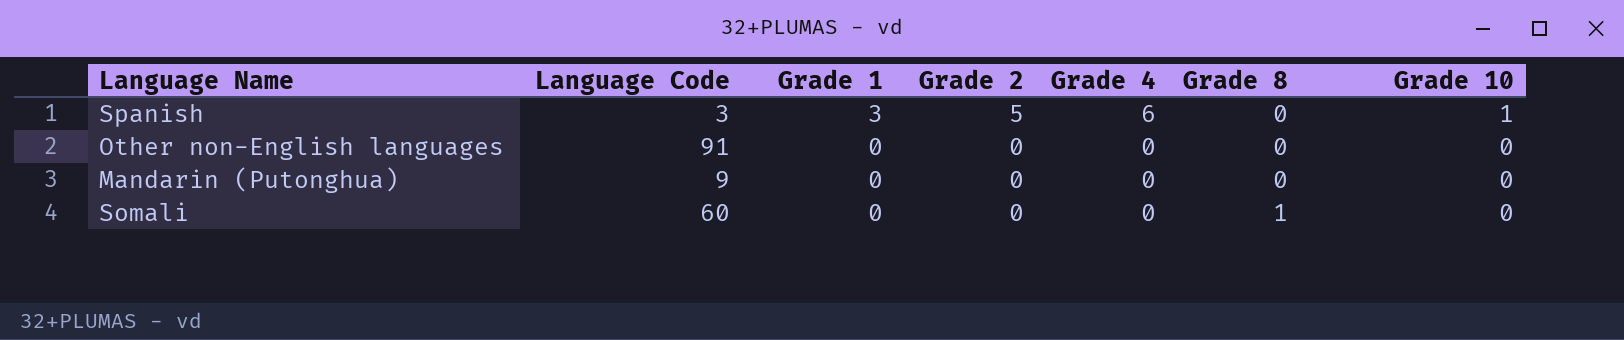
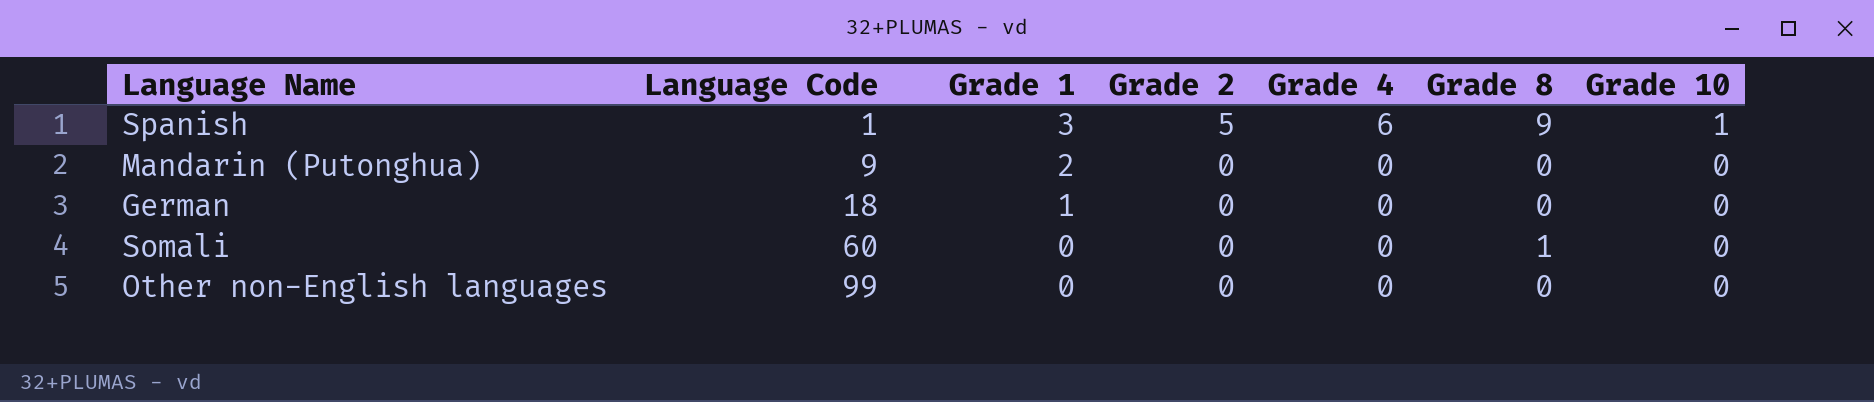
row order: Grade 1 descending -> Language Code ascending
Spanish | Language Code: 3 -> 1
Spanish | Grade 8: 0 -> 9
Mandarin (Putonghua) | Grade 1: 0 -> 2
row German: none -> 18 | 1 | 0 | 0 | 0 | 0
Other non-English languages | Language Code: 91 -> 99

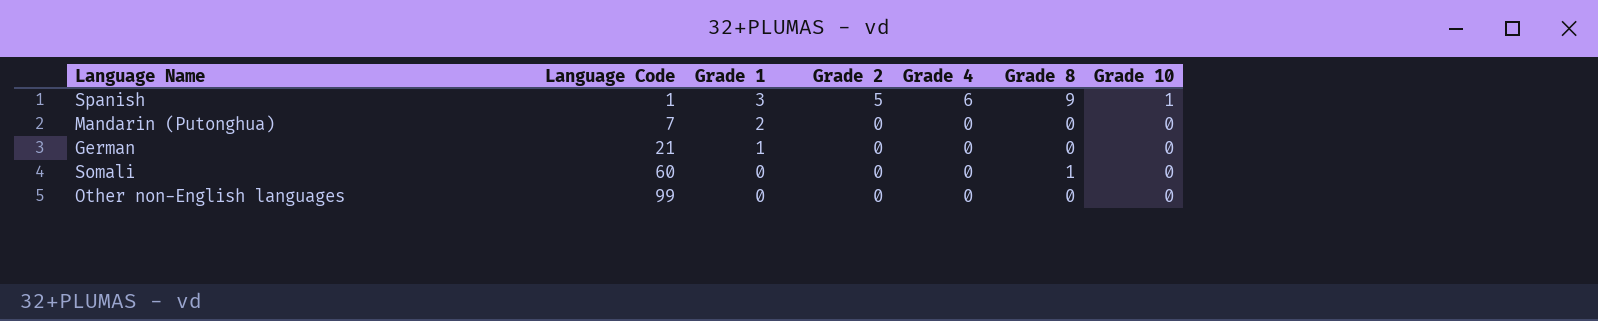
Mandarin (Putonghua) | Language Code: 9 -> 7
German | Language Code: 18 -> 21

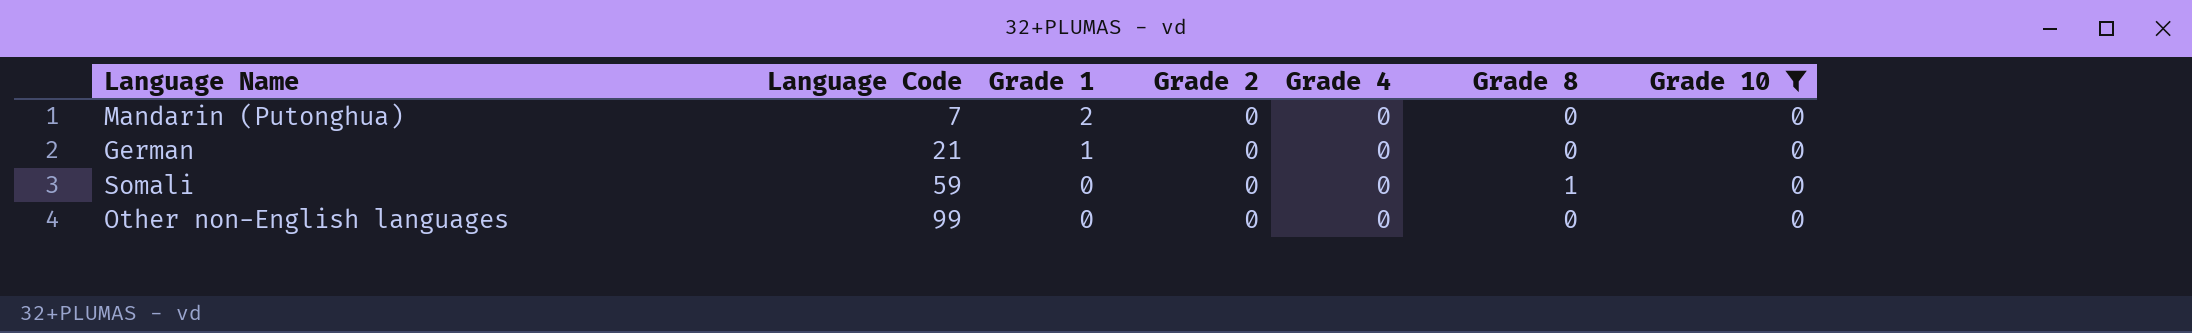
filter: none -> Grade 10 = 0
Somali | Language Code: 60 -> 59

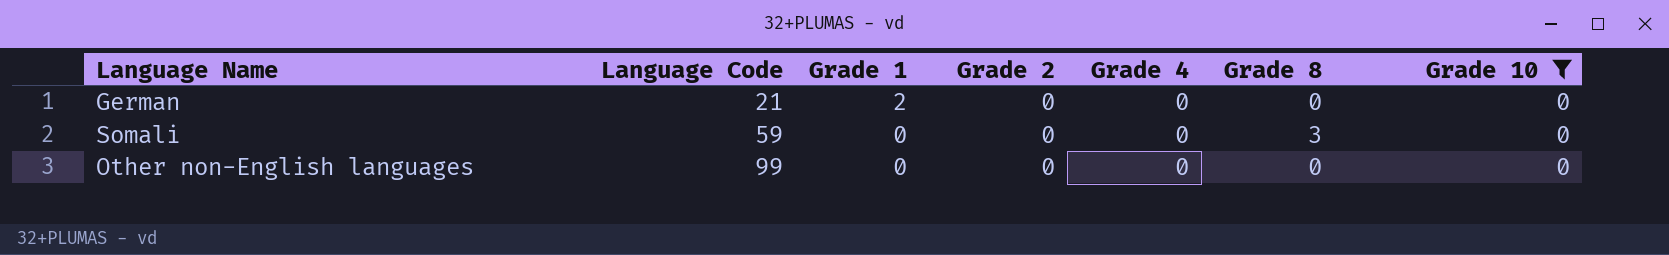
row Mandarin (Putonghua): 7 | 2 | 0 | 0 | 0 | 0 -> none
German | Grade 1: 1 -> 2
Somali | Grade 8: 1 -> 3

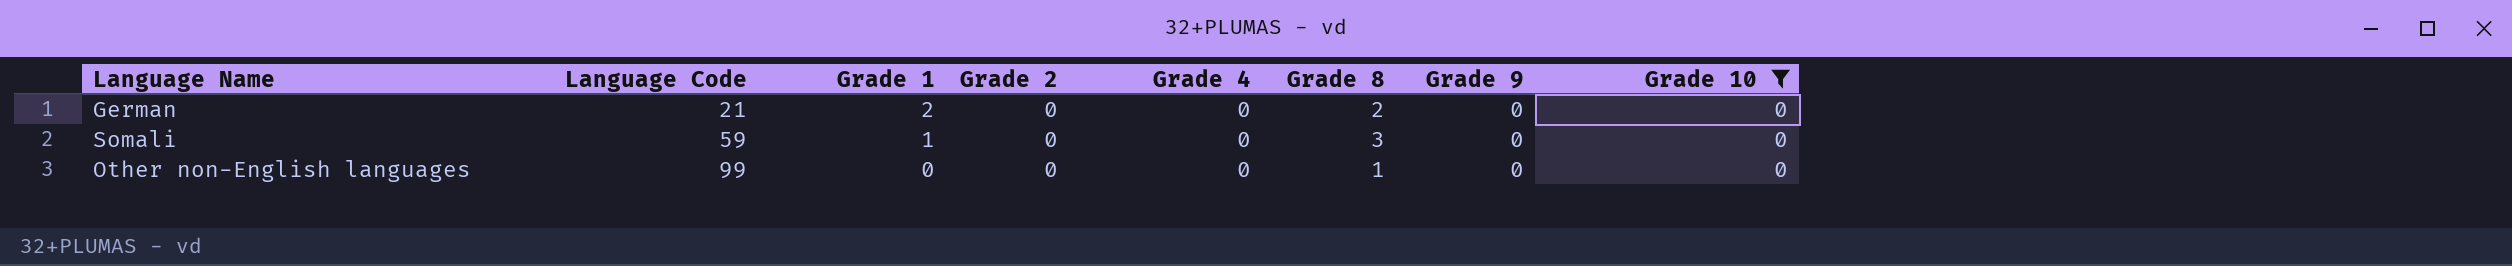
column Grade 9 | position: none -> 7
German | Grade 8: 0 -> 2
Somali | Grade 1: 0 -> 1
Other non-English languages | Grade 8: 0 -> 1

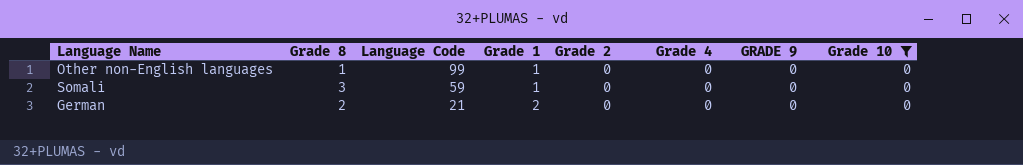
row order: Language Code ascending -> Language Code descending
column Grade 8 | position: 6 -> 2
column name: Grade 9 -> GRADE 9
Other non-English languages | Grade 1: 0 -> 1

